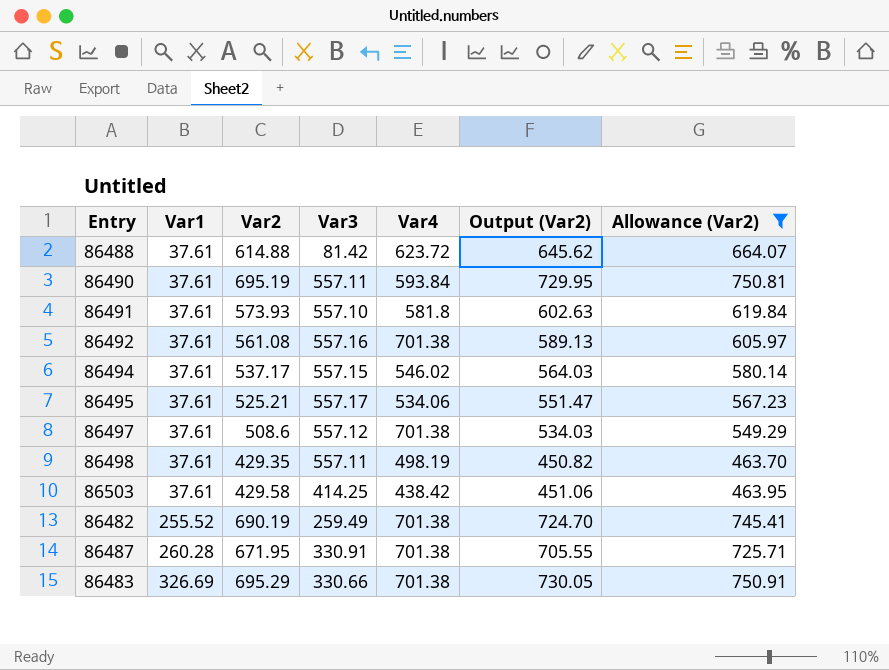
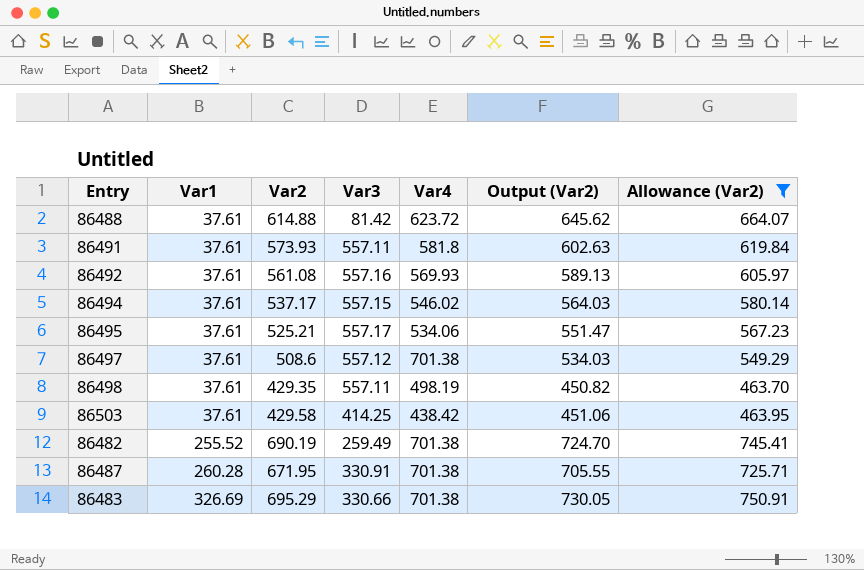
row 86490: 37.61 | 695.19 | 557.11 | 593.84 | 729.95 | 750.81 -> none
86491 | Var3: 557.10 -> 557.11
86492 | Var4: 701.38 -> 569.93

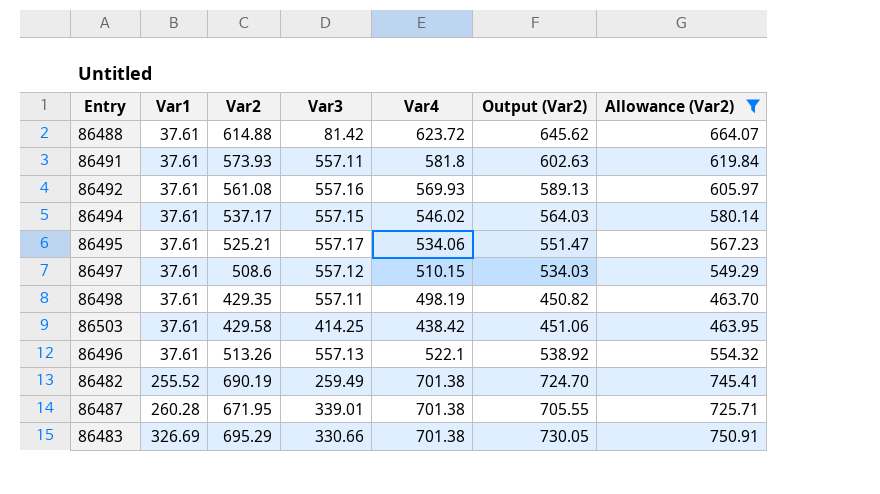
86497 | Var4: 701.38 -> 510.15
row 86496: none -> 37.61 | 513.26 | 557.13 | 522.1 | 538.92 | 554.32
86487 | Var3: 330.91 -> 339.01

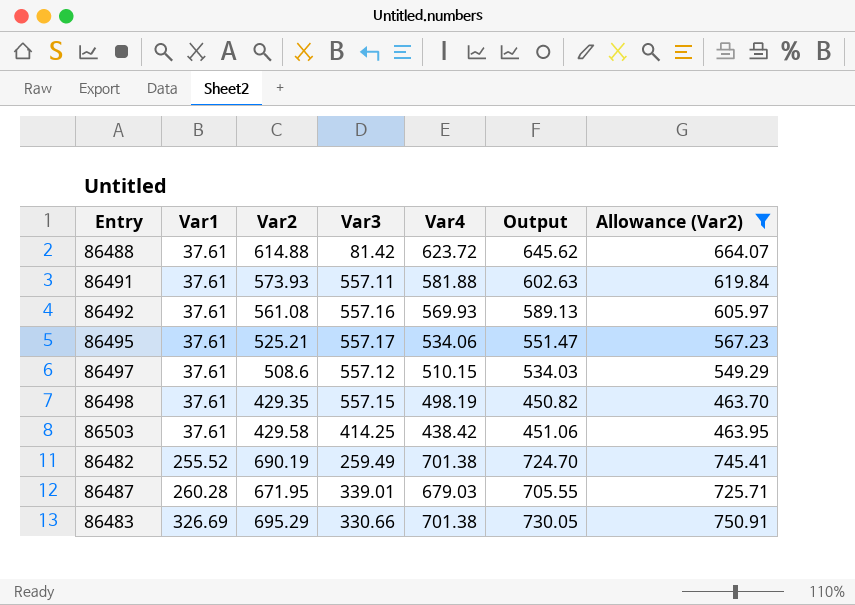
column name: Output (Var2) -> Output
row 86494: 37.61 | 537.17 | 557.15 | 546.02 | 564.03 | 580.14 -> none
row 86496: 37.61 | 513.26 | 557.13 | 522.1 | 538.92 | 554.32 -> none
86491 | Var4: 581.8 -> 581.88
86498 | Var3: 557.11 -> 557.15
86487 | Var4: 701.38 -> 679.03

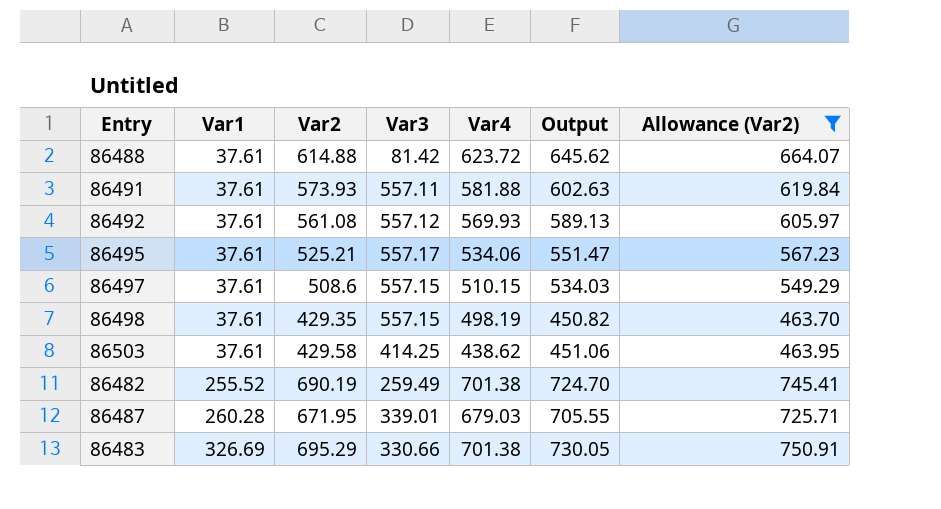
86492 | Var3: 557.16 -> 557.12
86497 | Var3: 557.12 -> 557.15
86503 | Var4: 438.42 -> 438.62

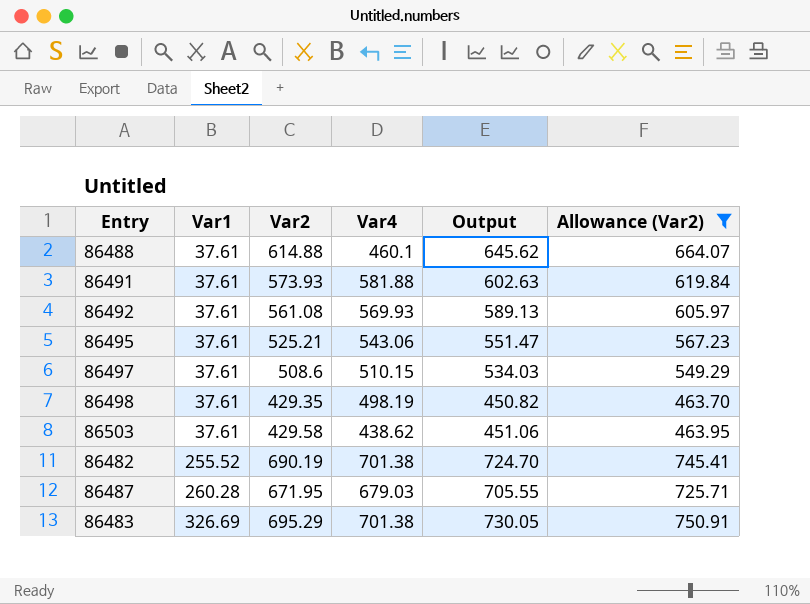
column Var3 | position: 4 -> none
86488 | Var4: 623.72 -> 460.1
86495 | Var4: 534.06 -> 543.06

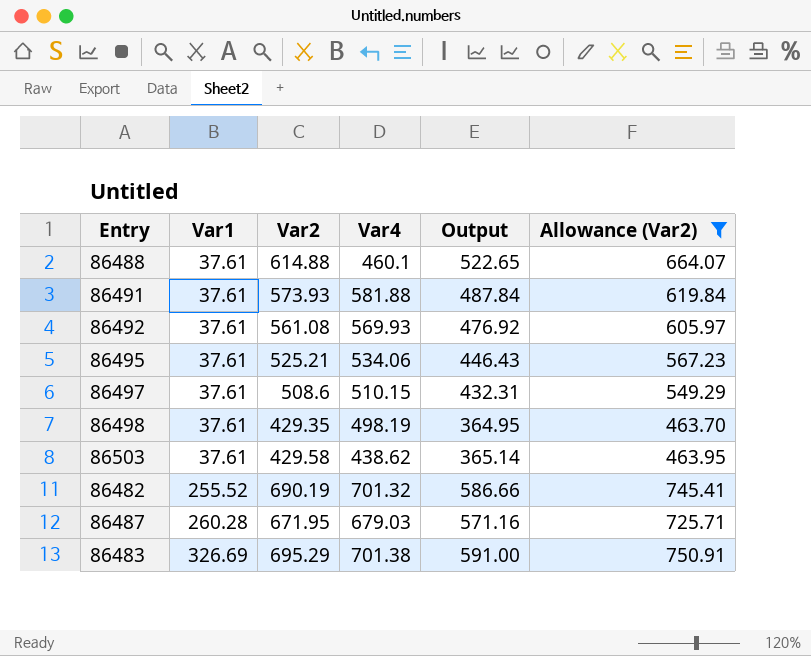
column Output | formula: [Var2] * 1.05 -> [Var2] * 0.85
86495 | Var4: 543.06 -> 534.06
86482 | Var4: 701.38 -> 701.32

